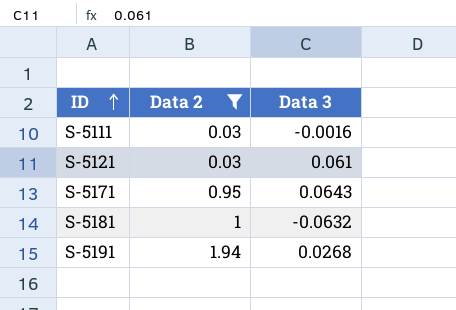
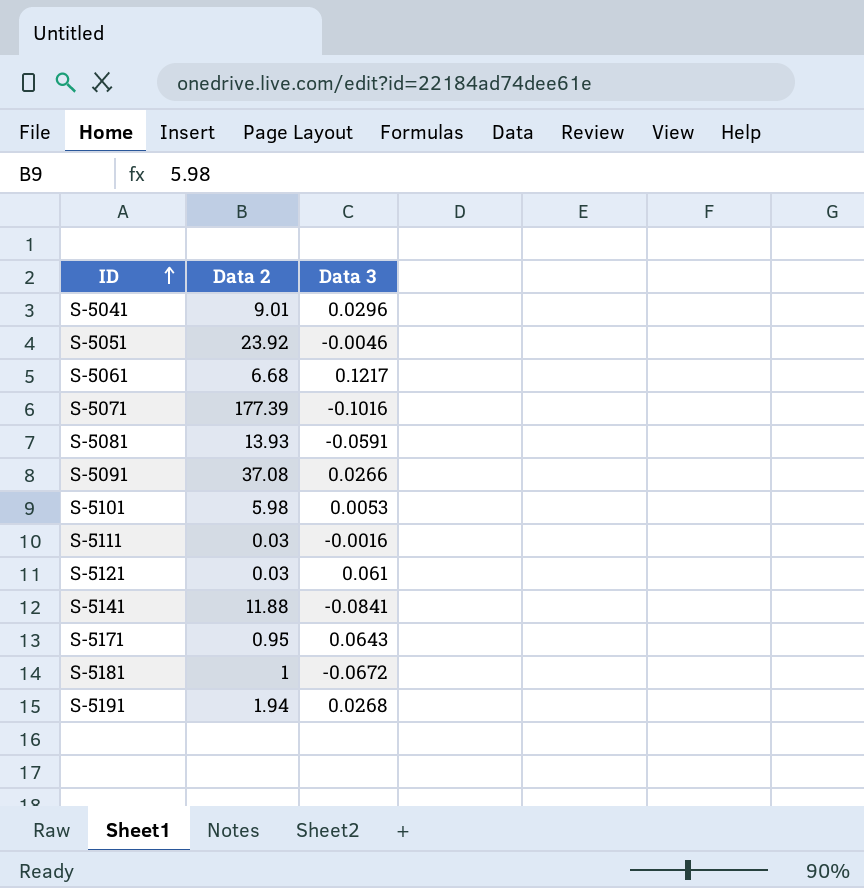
filter: Data 2 <= 1.94 -> none
S-5181 | Data 3: -0.0632 -> -0.0672

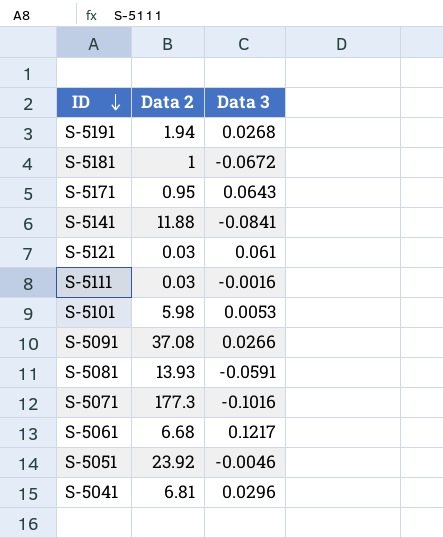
row order: ID ascending -> ID descending
S-5071 | Data 2: 177.39 -> 177.3
S-5041 | Data 2: 9.01 -> 6.81

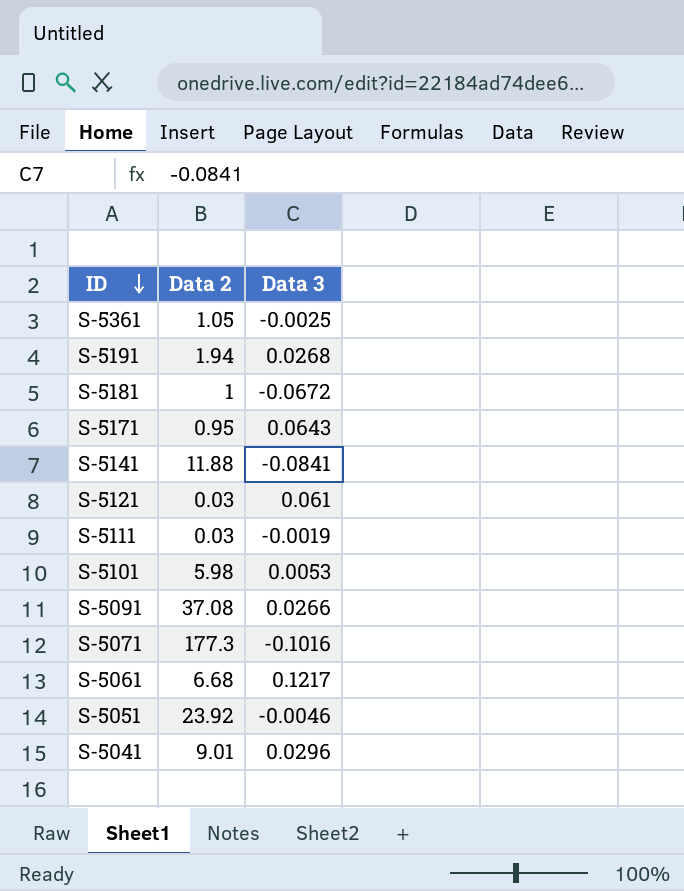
row S-5081: 13.93 | -0.0591 -> none
row S-5361: none -> 1.05 | -0.0025
S-5111 | Data 3: -0.0016 -> -0.0019
S-5041 | Data 2: 6.81 -> 9.01

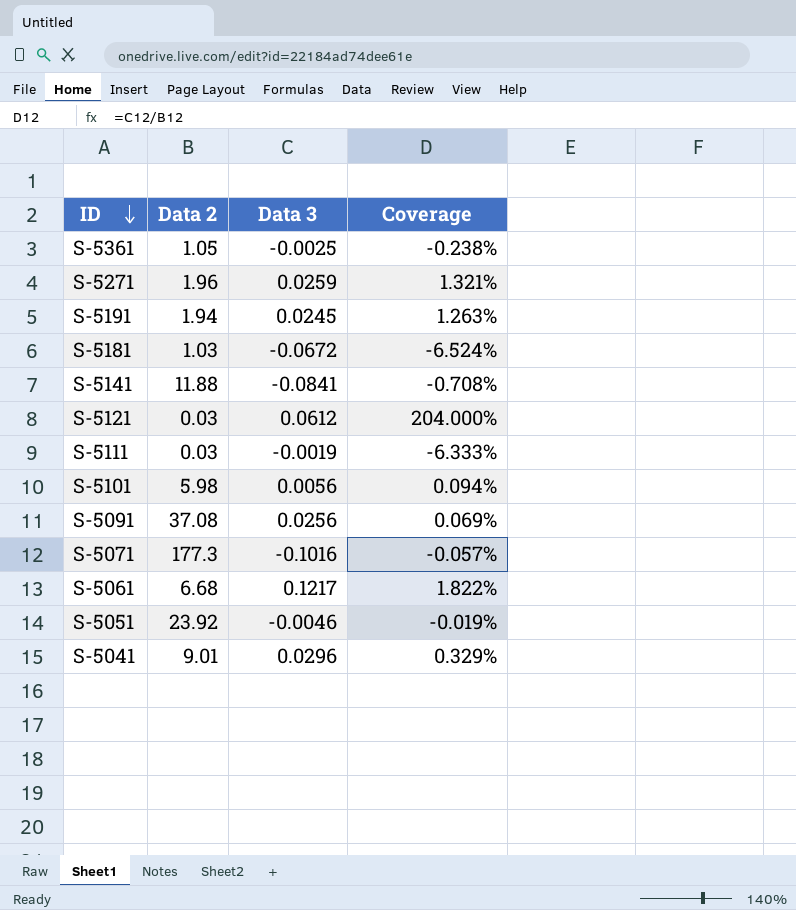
column Coverage | formula: none -> [Data 3] / [Data 2]
row S-5171: 0.95 | 0.0643 -> none
row S-5271: none -> 1.96 | 0.0259 | 1.321%
S-5191 | Data 3: 0.0268 -> 0.0245
S-5181 | Data 2: 1 -> 1.03
S-5121 | Data 3: 0.061 -> 0.0612
S-5101 | Data 3: 0.0053 -> 0.0056
S-5091 | Data 3: 0.0266 -> 0.0256

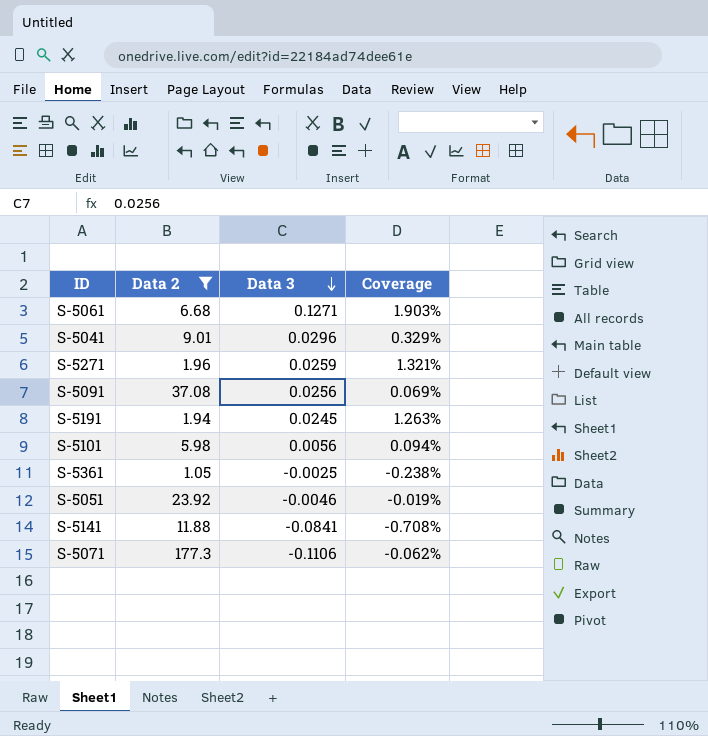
filter: none -> Data 2 >= 1.05
row order: ID descending -> Data 3 descending
S-5061 | Data 3: 0.1217 -> 0.1271
S-5061 | Coverage: 1.822% -> 1.903%
S-5071 | Data 3: -0.1016 -> -0.1106
S-5071 | Coverage: -0.057% -> -0.062%

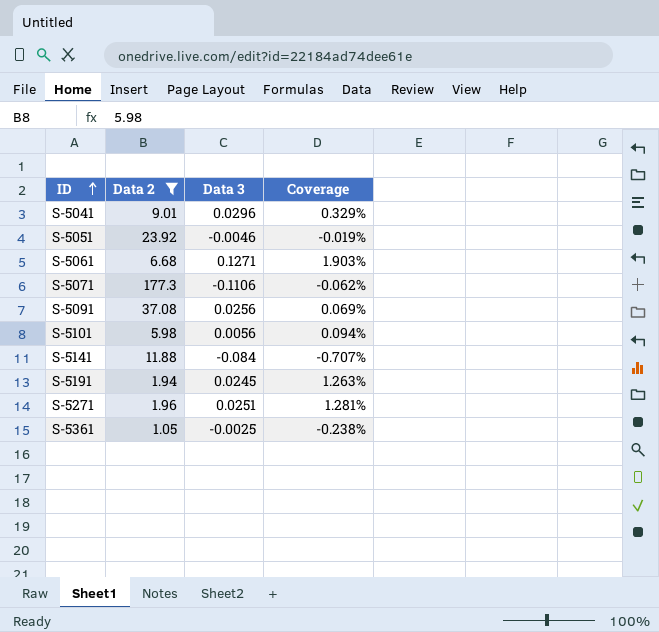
row order: Data 3 descending -> ID ascending
S-5141 | Data 3: -0.0841 -> -0.084
S-5141 | Coverage: -0.708% -> -0.707%
S-5271 | Data 3: 0.0259 -> 0.0251
S-5271 | Coverage: 1.321% -> 1.281%

